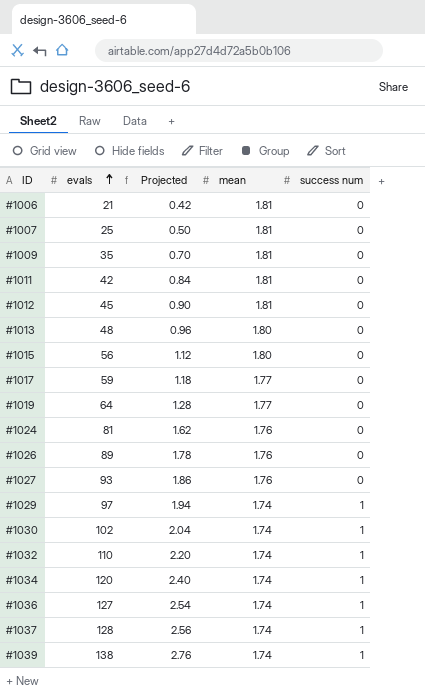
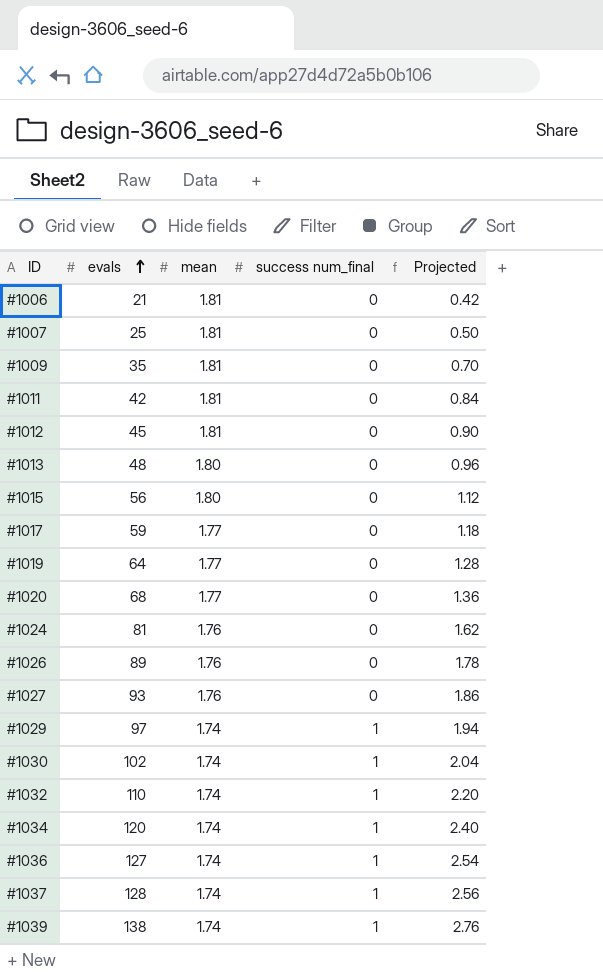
column name: success num -> success num_final
column Projected | position: 3 -> 5
row #1020: none -> 68 | 1.77 | 0 | 1.36

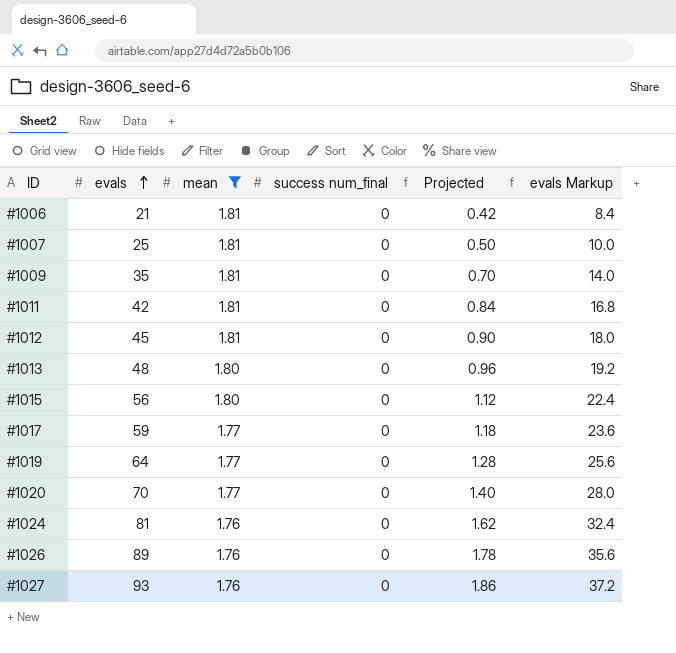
filter: none -> mean != 1.74
column evals Markup | formula: none -> [evals] * 0.4
#1020 | evals: 68 -> 70
#1020 | Projected: 1.36 -> 1.40

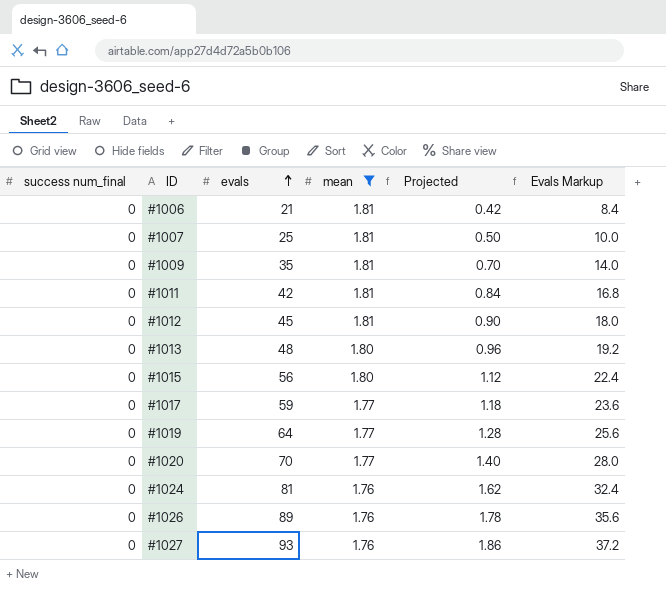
column success num_final | position: 4 -> 1
column name: evals Markup -> Evals Markup

